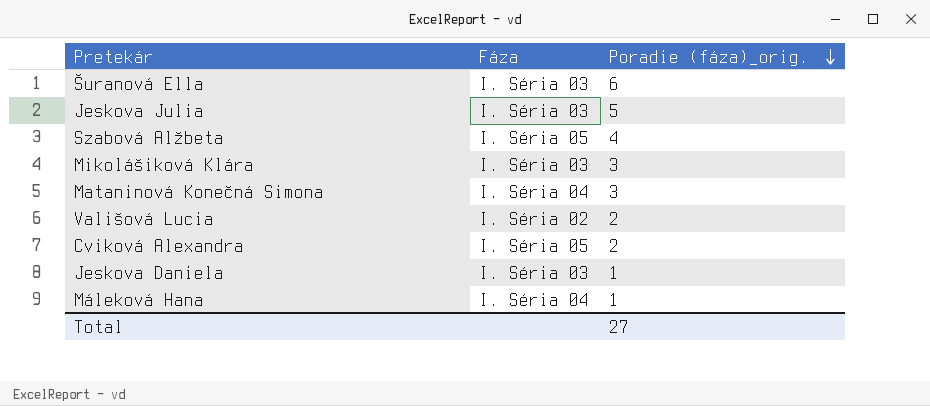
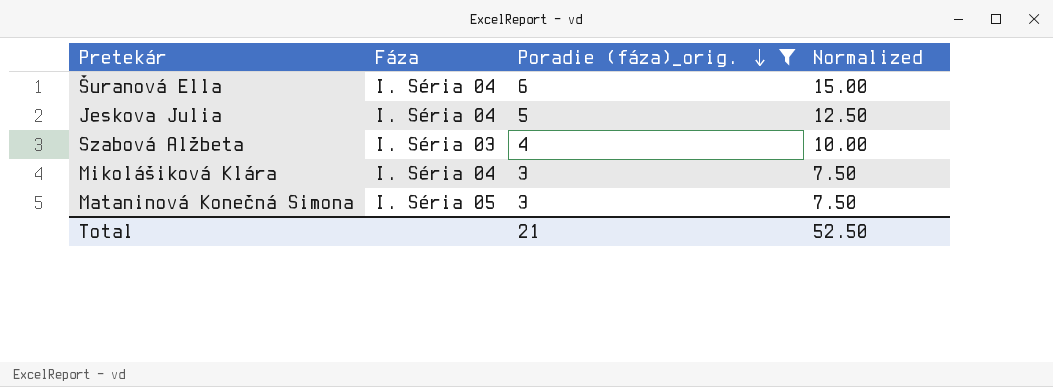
filter: none -> Poradie (fáza)_orig. >= 3
column Normalized | formula: none -> [Poradie (fáza)_orig.] * 2.5
Šuranová Ella | Fáza: I. Séria 03 -> I. Séria 04
Jeskova Julia | Fáza: I. Séria 03 -> I. Séria 04
Szabová Alžbeta | Fáza: I. Séria 05 -> I. Séria 03
Mikolášiková Klára | Fáza: I. Séria 03 -> I. Séria 04
Mataninová Konečná Simona | Fáza: I. Séria 04 -> I. Séria 05
Total | Poradie (fáza)_orig.: 27 -> 21

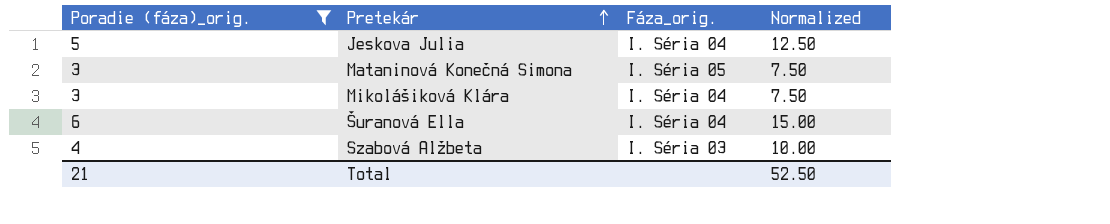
row order: Poradie (fáza)_orig. descending -> Pretekár ascending
column Poradie (fáza)_orig. | position: 3 -> 1
column name: Fáza -> Fáza_orig.

